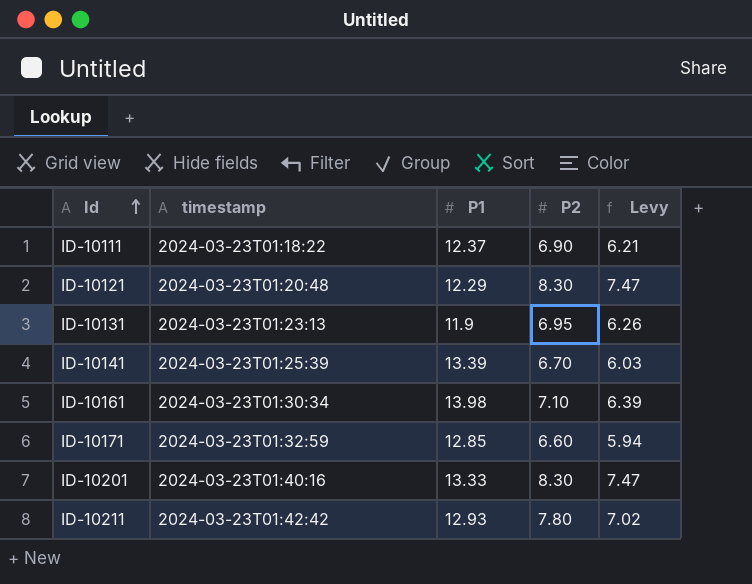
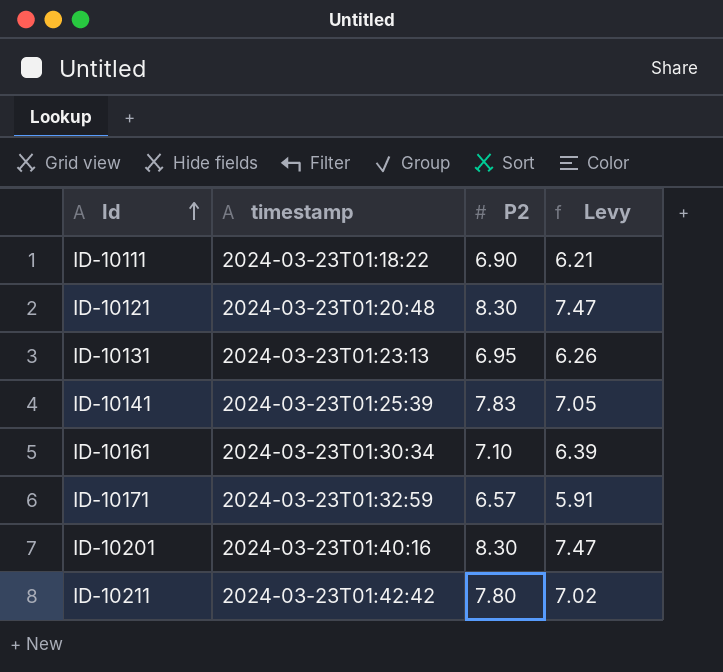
column P1 | position: 3 -> none
ID-10141 | P2: 6.70 -> 7.83
ID-10141 | Levy: 6.03 -> 7.05
ID-10171 | P2: 6.60 -> 6.57
ID-10171 | Levy: 5.94 -> 5.91

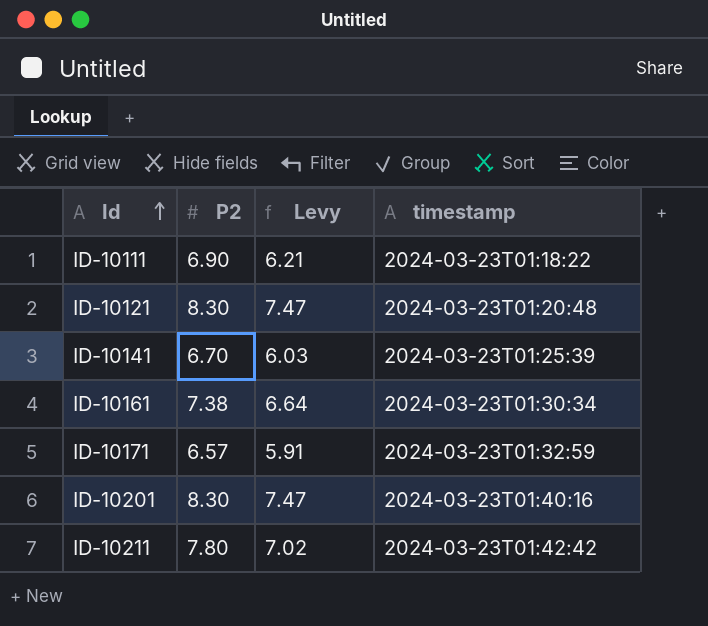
column timestamp | position: 2 -> 4
row ID-10131: 2024-03-23T01:23:13 | 6.95 | 6.26 -> none
ID-10141 | P2: 7.83 -> 6.70
ID-10141 | Levy: 7.05 -> 6.03
ID-10161 | P2: 7.10 -> 7.38
ID-10161 | Levy: 6.39 -> 6.64

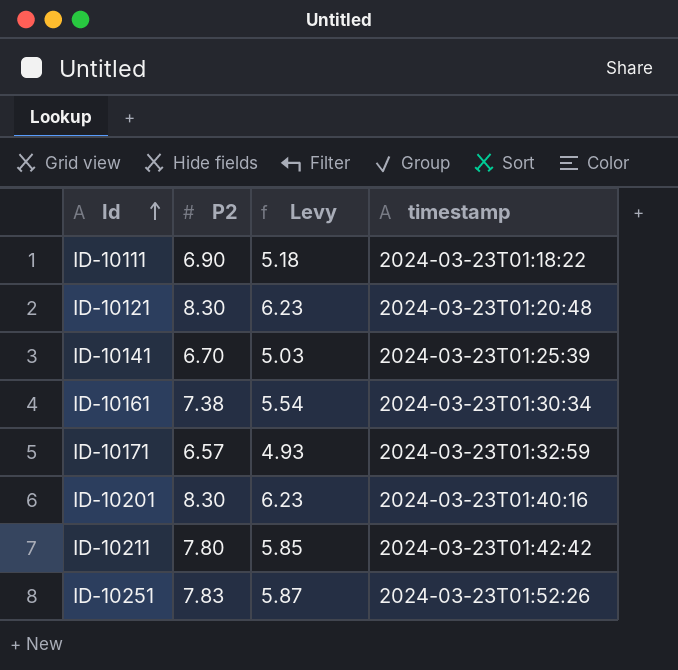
column Levy | formula: [P2] * 0.9 -> [P2] * 0.75
row ID-10251: none -> 7.83 | 5.87 | 2024-03-23T01:52:26

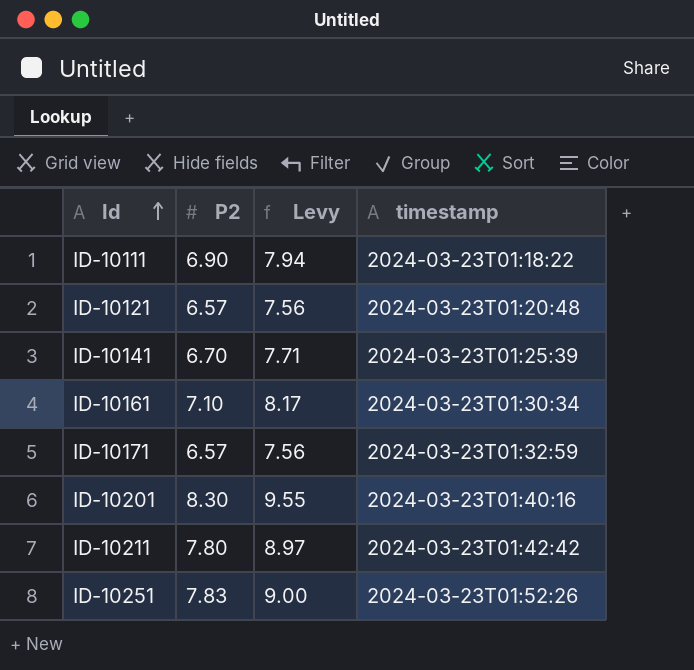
column Levy | formula: [P2] * 0.75 -> [P2] * 1.15
ID-10121 | P2: 8.30 -> 6.57
ID-10161 | P2: 7.38 -> 7.10

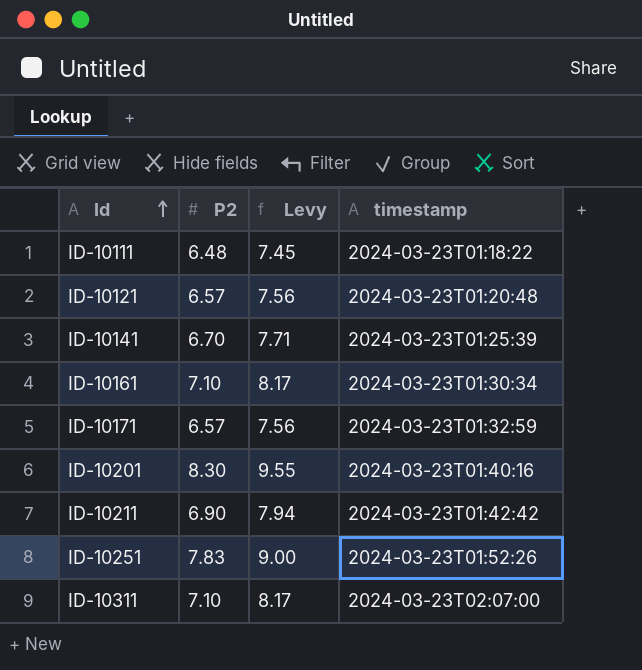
ID-10111 | P2: 6.90 -> 6.48
ID-10111 | Levy: 7.94 -> 7.45
ID-10211 | P2: 7.80 -> 6.90
ID-10211 | Levy: 8.97 -> 7.94
row ID-10311: none -> 7.10 | 8.17 | 2024-03-23T02:07:00

